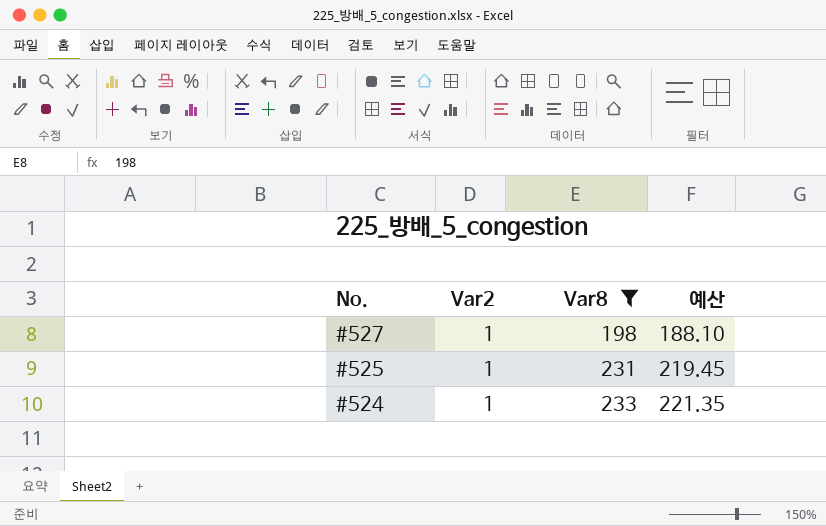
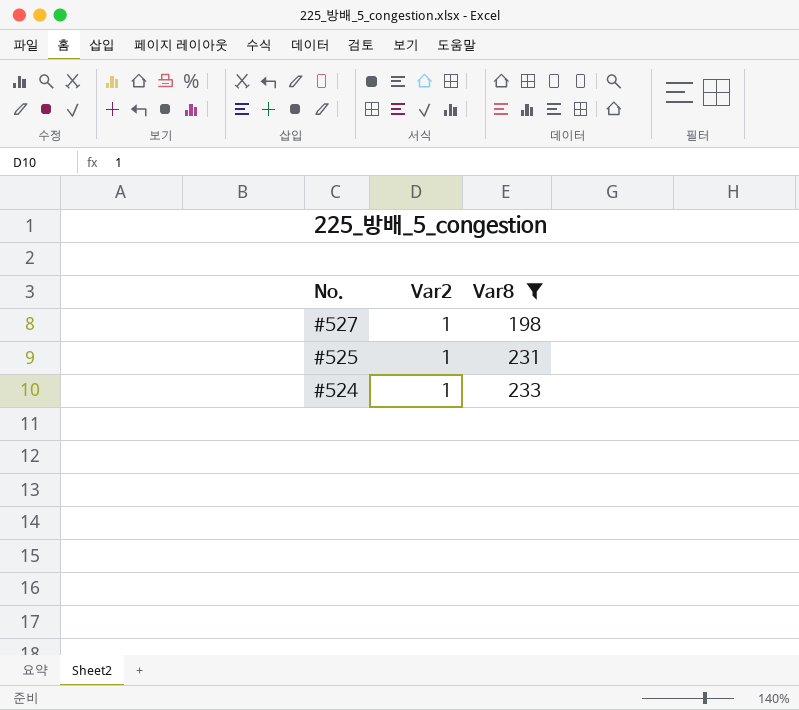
column 예산 | formula: [Var8] * 0.95 -> none

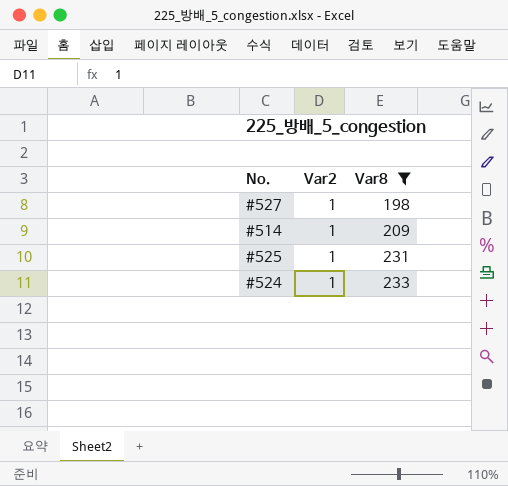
row #514: none -> 1 | 209

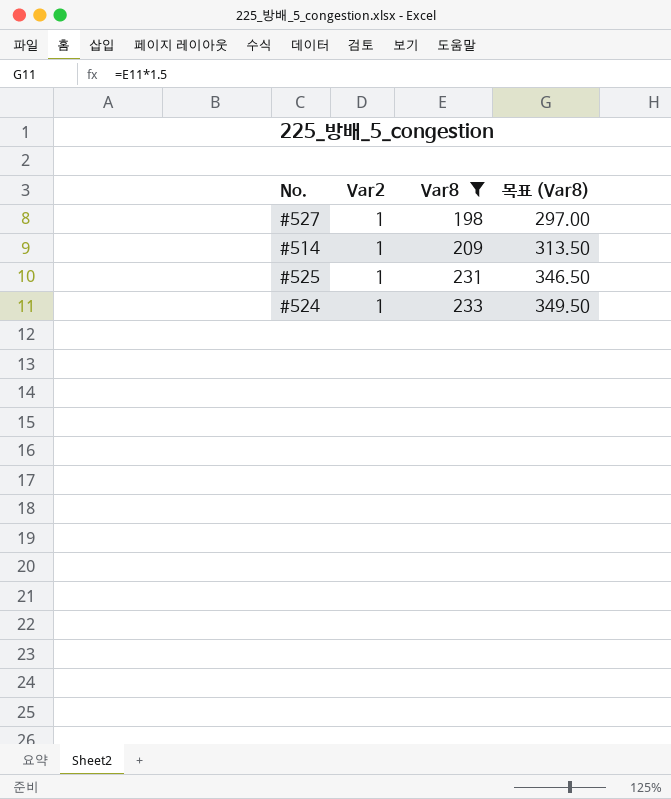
column 목표 (Var8) | formula: none -> [Var8] * 1.5

